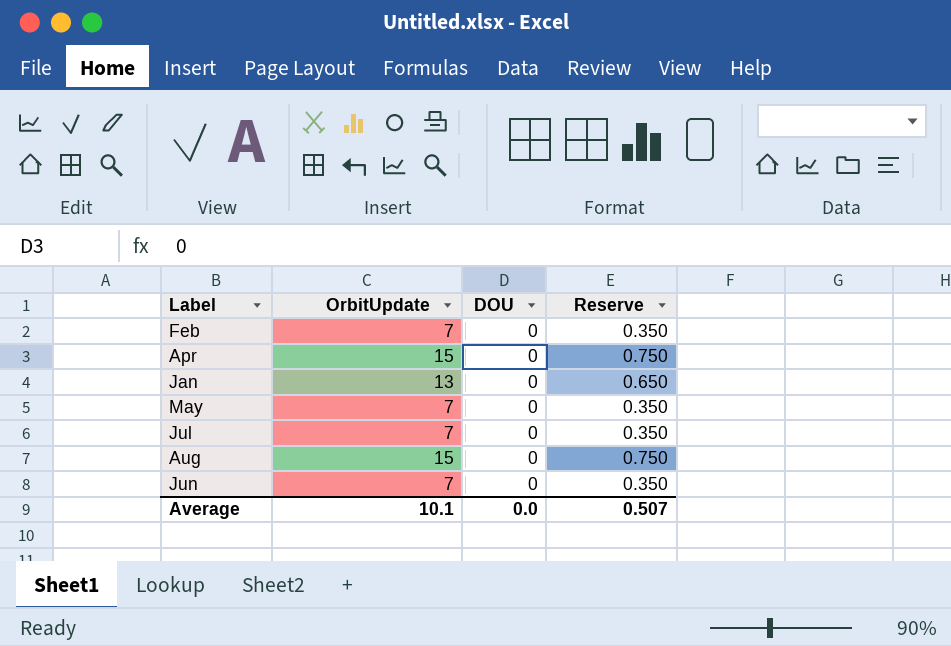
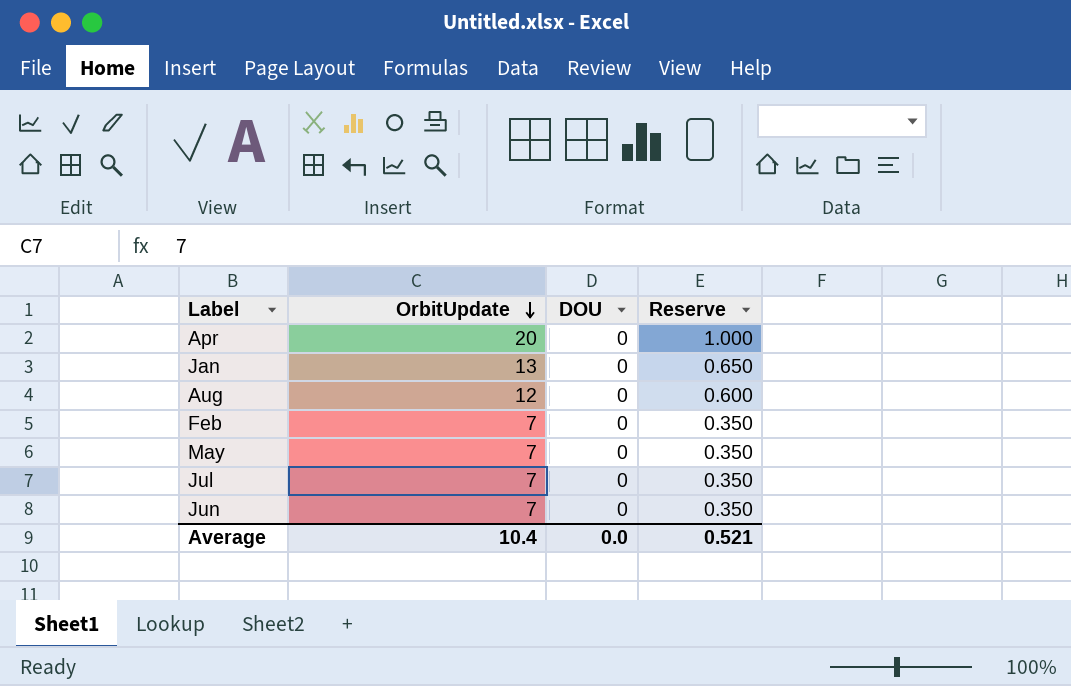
row order: none -> OrbitUpdate descending
Apr | OrbitUpdate: 15 -> 20
Apr | Reserve: 0.750 -> 1.000
Aug | OrbitUpdate: 15 -> 12
Aug | Reserve: 0.750 -> 0.600
Average | OrbitUpdate: 10.1 -> 10.4
Average | Reserve: 0.507 -> 0.521

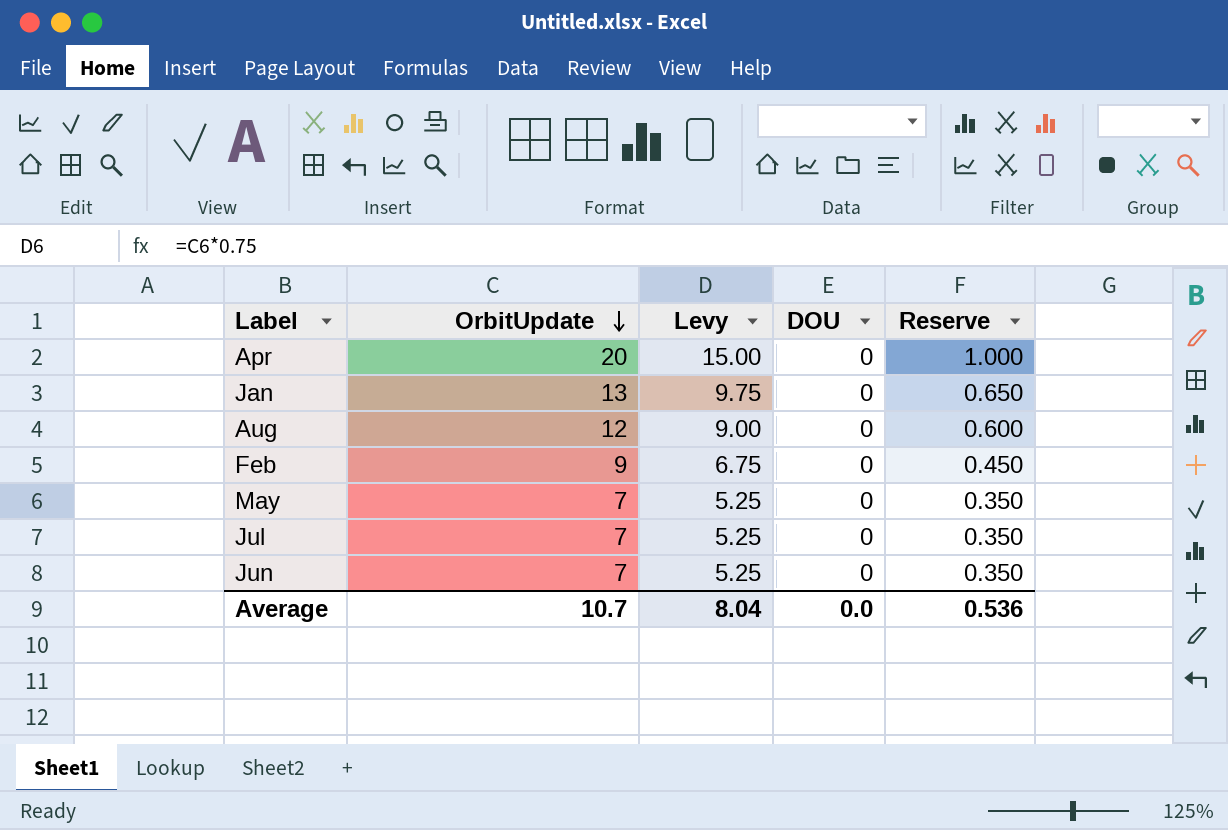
column Levy | formula: none -> [OrbitUpdate] * 0.75
Feb | OrbitUpdate: 7 -> 9
Feb | Reserve: 0.350 -> 0.450
Average | OrbitUpdate: 10.4 -> 10.7
Average | Reserve: 0.521 -> 0.536

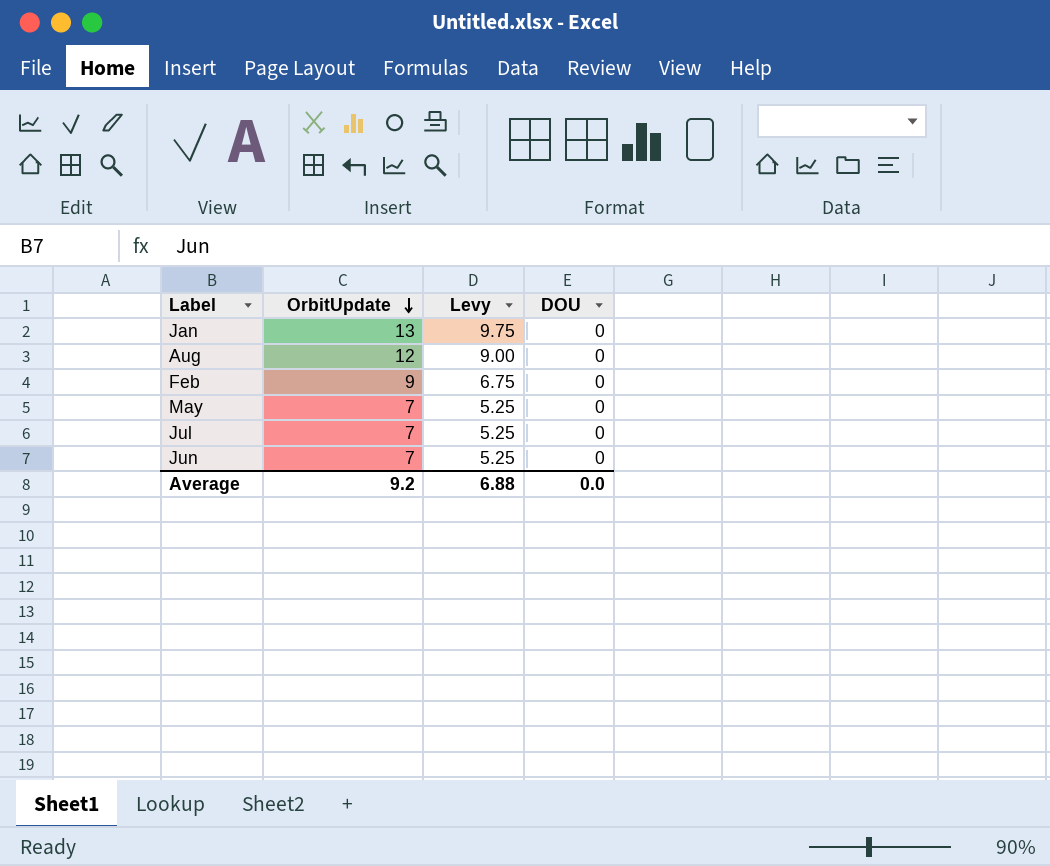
column Reserve | formula: [OrbitUpdate] * 0.05 -> none
row Apr: 20 | 15.00 | 0 | 1.000 -> none
Average | OrbitUpdate: 10.7 -> 9.2
Average | Levy: 8.04 -> 6.88

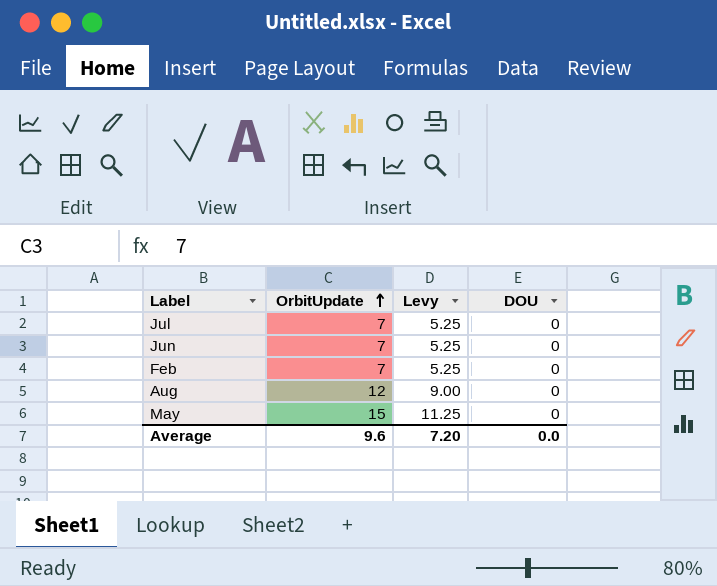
row order: OrbitUpdate descending -> OrbitUpdate ascending
row Jan: 13 | 9.75 | 0 -> none
Feb | OrbitUpdate: 9 -> 7
Feb | Levy: 6.75 -> 5.25
May | OrbitUpdate: 7 -> 15
May | Levy: 5.25 -> 11.25
Average | OrbitUpdate: 9.2 -> 9.6
Average | Levy: 6.88 -> 7.20

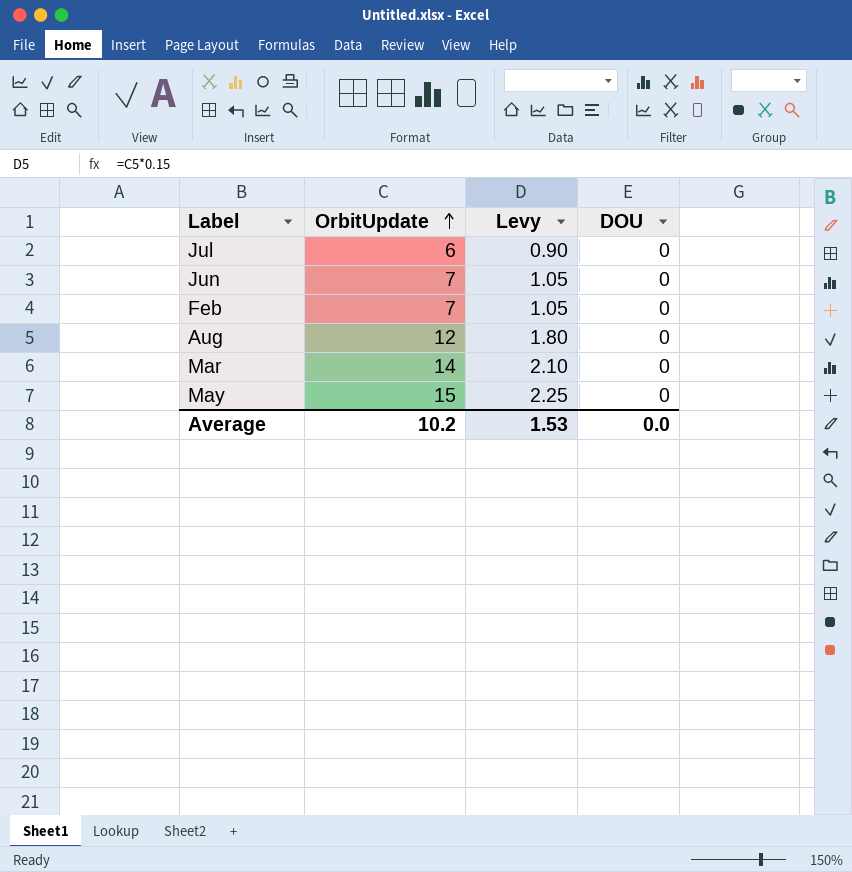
column Levy | formula: [OrbitUpdate] * 0.75 -> [OrbitUpdate] * 0.15
Jul | OrbitUpdate: 7 -> 6
row Mar: none -> 14 | 2.10 | 0
Average | OrbitUpdate: 9.6 -> 10.2
Average | Levy: 7.20 -> 1.53

